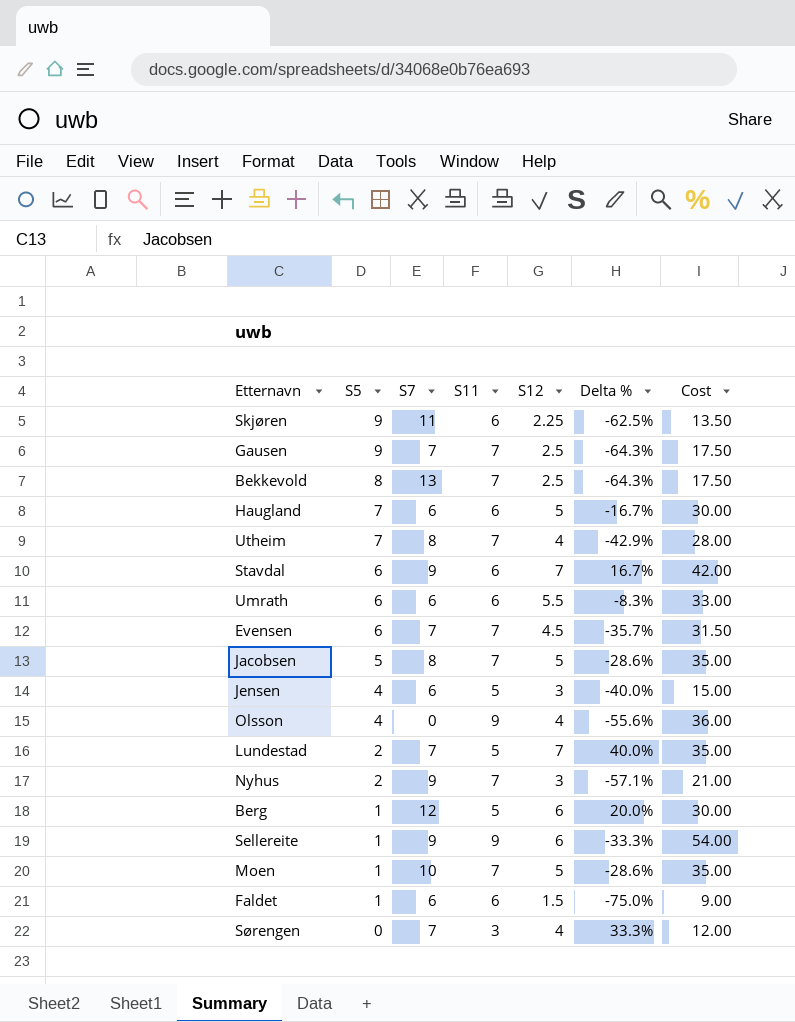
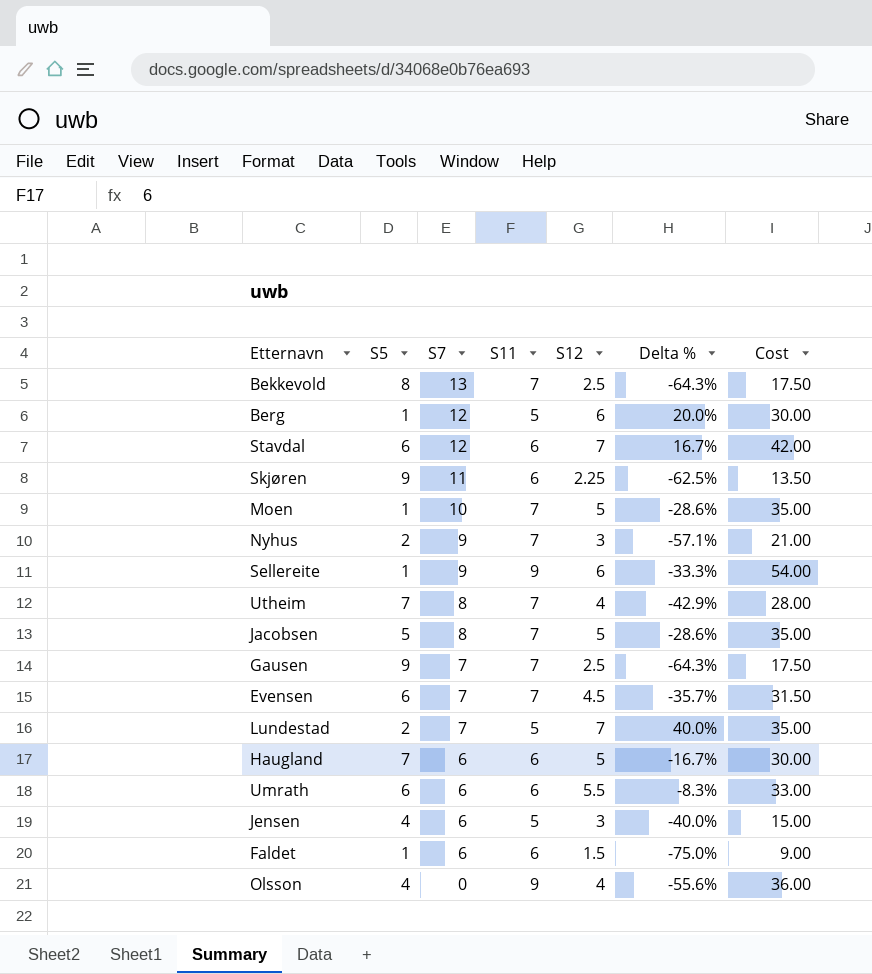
row order: S5 descending -> S7 descending
row Sørengen: 0 | 7 | 3 | 4 | 33.3% | 12.00 -> none
Stavdal | S7: 9 -> 12

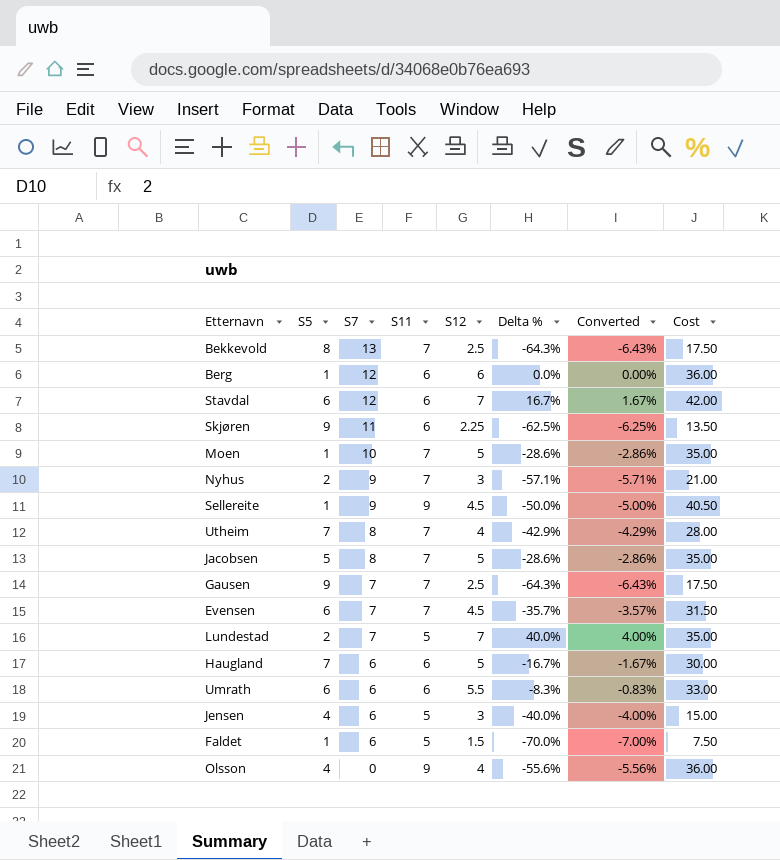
column Converted | formula: none -> [Delta %] * 0.1
Berg | S11: 5 -> 6
Berg | Delta %: 20.0% -> 0.0%
Berg | Cost: 30.00 -> 36.00
Sellereite | S12: 6 -> 4.5
Sellereite | Delta %: -33.3% -> -50.0%
Sellereite | Cost: 54.00 -> 40.50
Faldet | S11: 6 -> 5
Faldet | Delta %: -75.0% -> -70.0%
Faldet | Cost: 9.00 -> 7.50

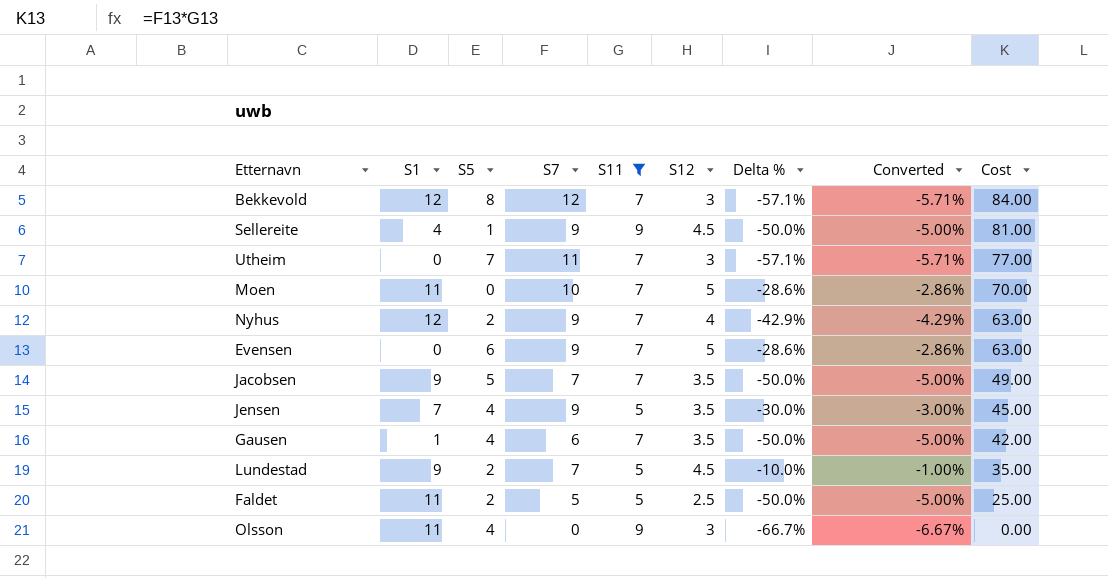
filter: none -> S11 != 6
row order: S7 descending -> Cost descending
column S1 | position: none -> 2
column Cost | formula: [S11] * [S12] -> [S7] * [S11]
Bekkevold | S7: 13 -> 12
Bekkevold | S12: 2.5 -> 3
Bekkevold | Delta %: -64.3% -> -57.1%
Bekkevold | Converted: -6.43% -> -5.71%
Utheim | S7: 8 -> 11
Utheim | S12: 4 -> 3
Utheim | Delta %: -42.9% -> -57.1%
Utheim | Converted: -4.29% -> -5.71%
Moen | S5: 1 -> 0
Nyhus | S12: 3 -> 4
Nyhus | Delta %: -57.1% -> -42.9%
Nyhus | Converted: -5.71% -> -4.29%
Evensen | S7: 7 -> 9
Evensen | S12: 4.5 -> 5
Evensen | Delta %: -35.7% -> -28.6%
Evensen | Converted: -3.57% -> -2.86%
Jacobsen | S7: 8 -> 7
Jacobsen | S12: 5 -> 3.5
Jacobsen | Delta %: -28.6% -> -50.0%
Jacobsen | Converted: -2.86% -> -5.00%
Jensen | S7: 6 -> 9
Jensen | S12: 3 -> 3.5
Jensen | Delta %: -40.0% -> -30.0%
Jensen | Converted: -4.00% -> -3.00%
Gausen | S5: 9 -> 4
Gausen | S7: 7 -> 6
Gausen | S12: 2.5 -> 3.5
Gausen | Delta %: -64.3% -> -50.0%
Gausen | Converted: -6.43% -> -5.00%
Lundestad | S12: 7 -> 4.5
Lundestad | Delta %: 40.0% -> -10.0%
Lundestad | Converted: 4.00% -> -1.00%
Faldet | S5: 1 -> 2
Faldet | S7: 6 -> 5
Faldet | S12: 1.5 -> 2.5
Faldet | Delta %: -70.0% -> -50.0%
Faldet | Converted: -7.00% -> -5.00%
Olsson | S12: 4 -> 3
Olsson | Delta %: -55.6% -> -66.7%
Olsson | Converted: -5.56% -> -6.67%

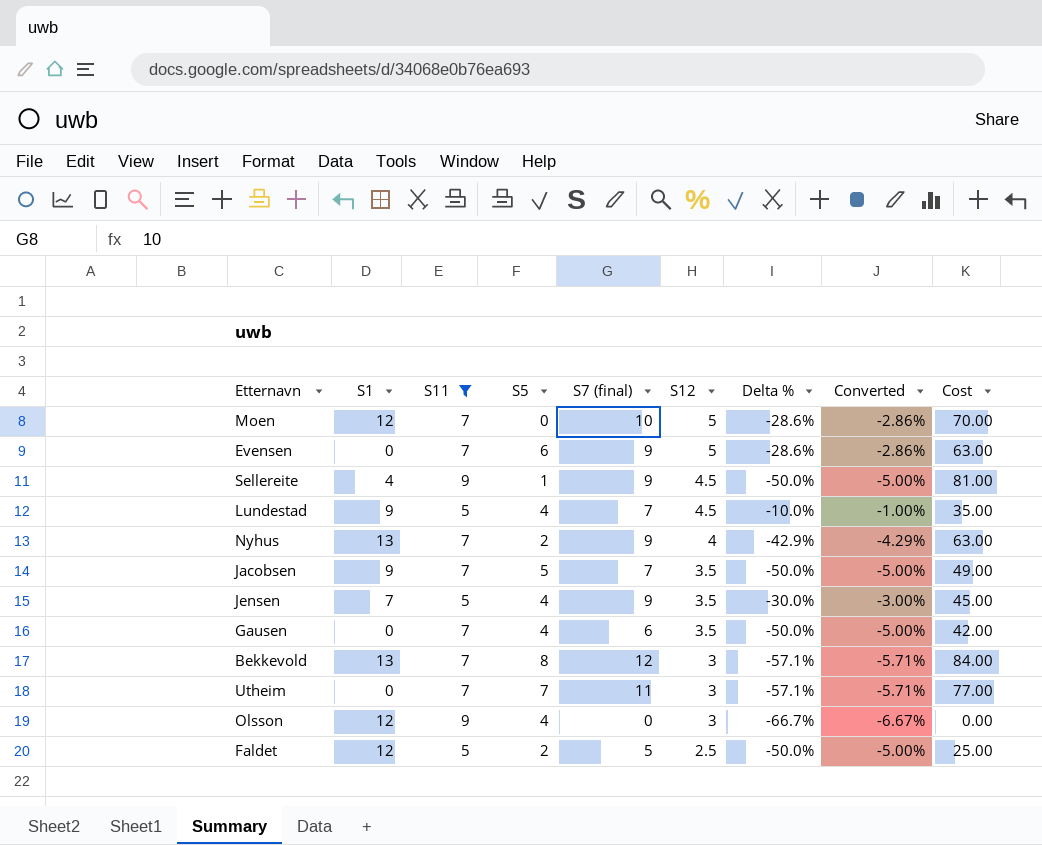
row order: Cost descending -> S12 descending
column S11 | position: 5 -> 3
column name: S7 -> S7 (final)
Moen | S1: 11 -> 12
Lundestad | S5: 2 -> 4
Nyhus | S1: 12 -> 13
Gausen | S1: 1 -> 0
Bekkevold | S1: 12 -> 13
Olsson | S1: 11 -> 12
Faldet | S1: 11 -> 12

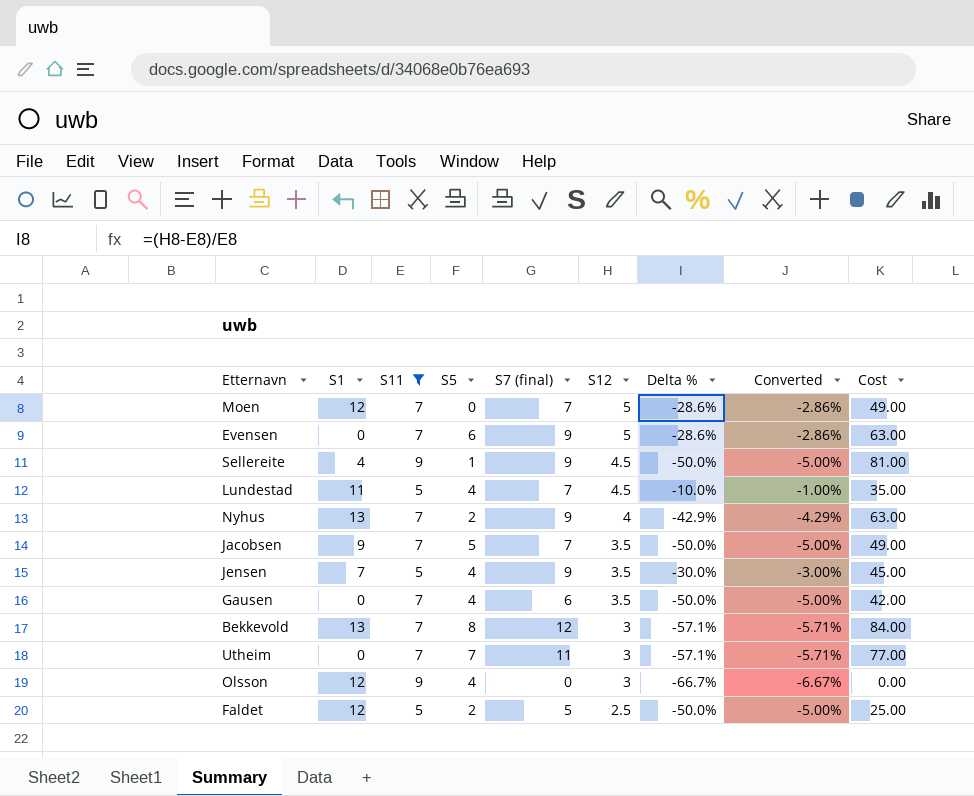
Moen | S7 (final): 10 -> 7
Moen | Cost: 70.00 -> 49.00
Lundestad | S1: 9 -> 11

